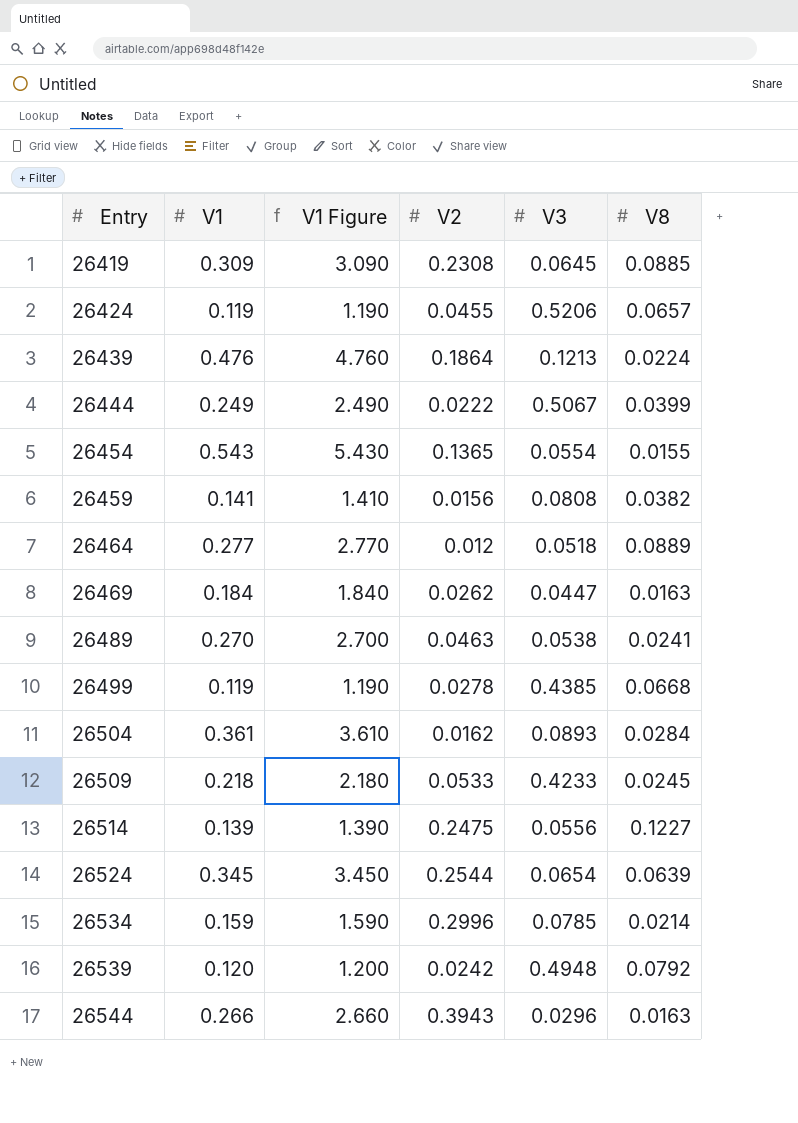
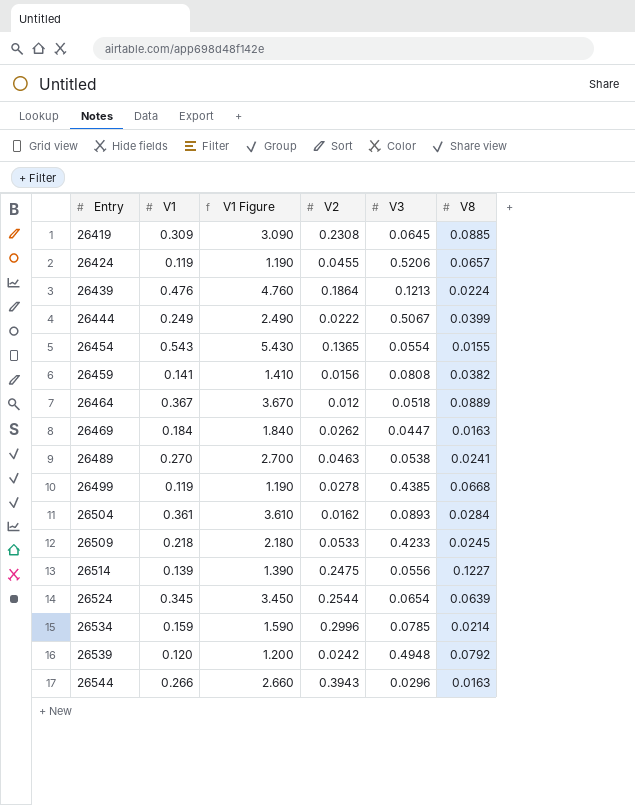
26464 | V1: 0.277 -> 0.367
26464 | V1 Figure: 2.770 -> 3.670

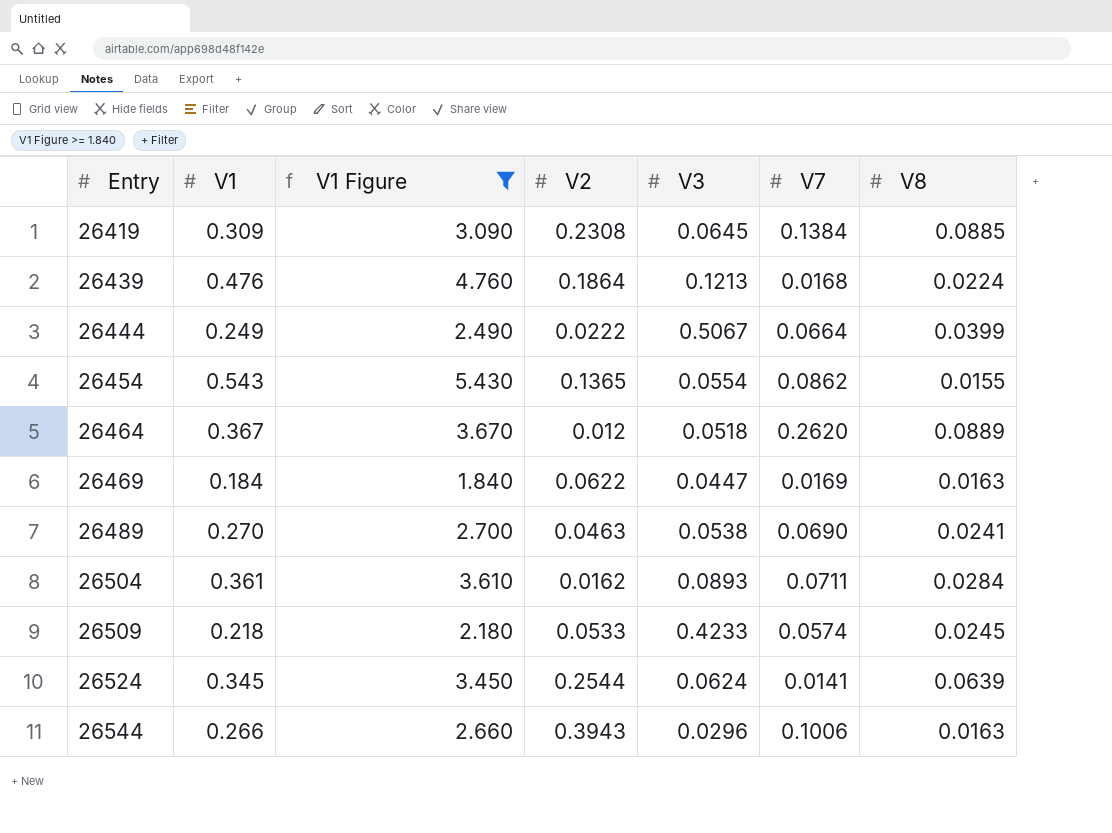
filter: none -> V1 Figure >= 1.840
column V7 | position: none -> 6
26469 | V2: 0.0262 -> 0.0622
26524 | V3: 0.0654 -> 0.0624

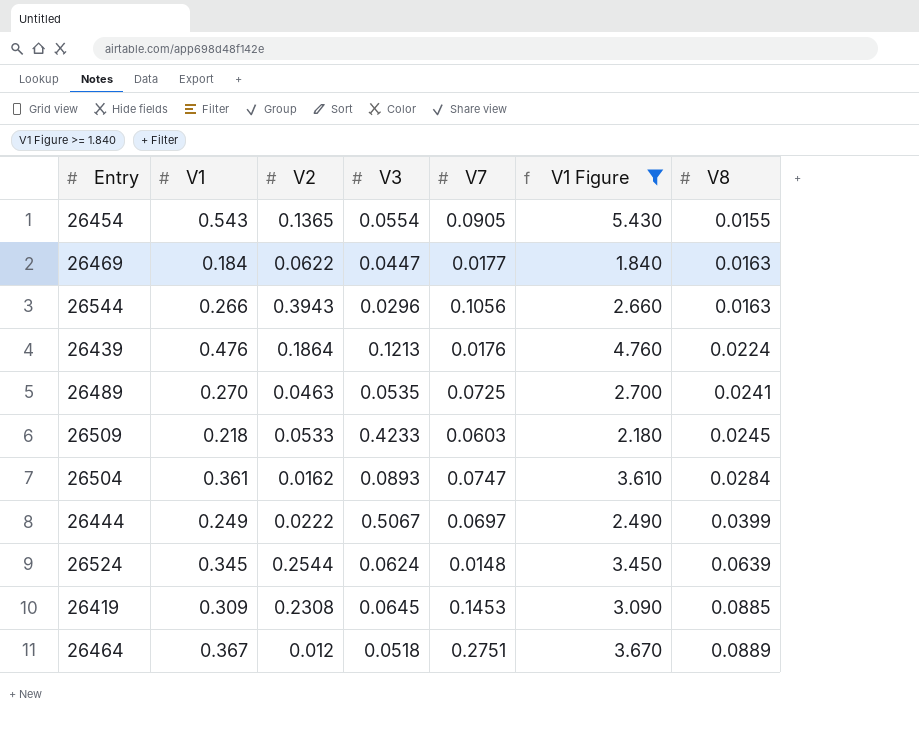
row order: Entry ascending -> V8 ascending
column V1 Figure | position: 3 -> 6
26454 | V7: 0.0862 -> 0.0905
26469 | V7: 0.0169 -> 0.0177
26544 | V7: 0.1006 -> 0.1056
26439 | V7: 0.0168 -> 0.0176
26489 | V3: 0.0538 -> 0.0535
26489 | V7: 0.0690 -> 0.0725
26509 | V7: 0.0574 -> 0.0603
26504 | V7: 0.0711 -> 0.0747
26444 | V7: 0.0664 -> 0.0697
26524 | V7: 0.0141 -> 0.0148
26419 | V7: 0.1384 -> 0.1453
26464 | V7: 0.2620 -> 0.2751

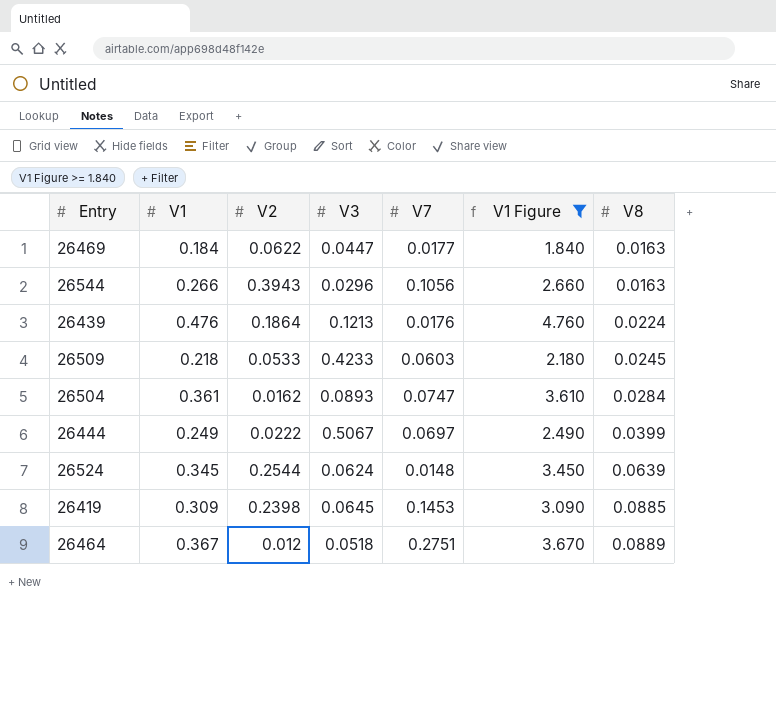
row 26454: 0.543 | 0.1365 | 0.0554 | 0.0905 | 5.430 | 0.0155 -> none
row 26489: 0.270 | 0.0463 | 0.0535 | 0.0725 | 2.700 | 0.0241 -> none
26419 | V2: 0.2308 -> 0.2398

